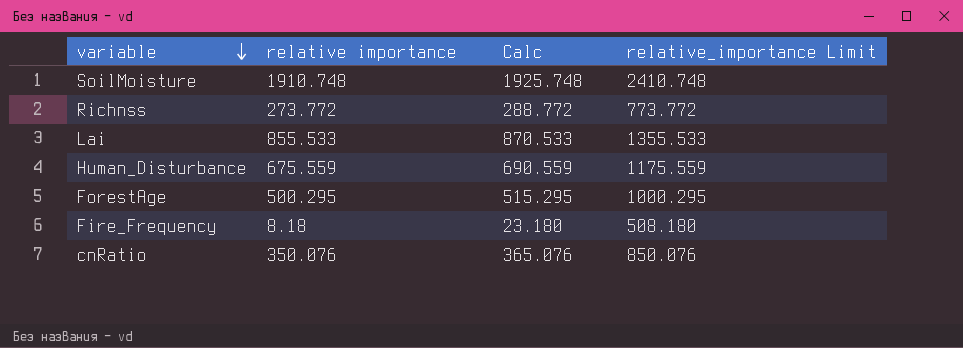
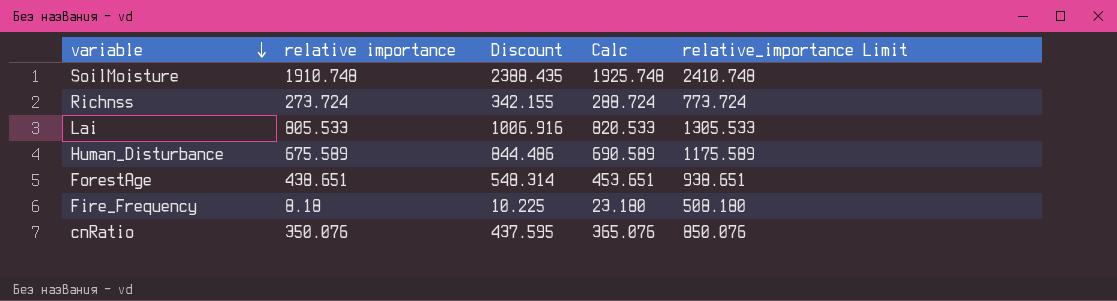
column Discount | formula: none -> [relative importance] * 1.25
Richnss | relative importance: 273.772 -> 273.724
Richnss | Calc: 288.772 -> 288.724
Richnss | relative_importance Limit: 773.772 -> 773.724
Lai | relative importance: 855.533 -> 805.533
Lai | Calc: 870.533 -> 820.533
Lai | relative_importance Limit: 1355.533 -> 1305.533
Human_Disturbance | relative importance: 675.559 -> 675.589
Human_Disturbance | Calc: 690.559 -> 690.589
Human_Disturbance | relative_importance Limit: 1175.559 -> 1175.589
ForestAge | relative importance: 500.295 -> 438.651
ForestAge | Calc: 515.295 -> 453.651
ForestAge | relative_importance Limit: 1000.295 -> 938.651

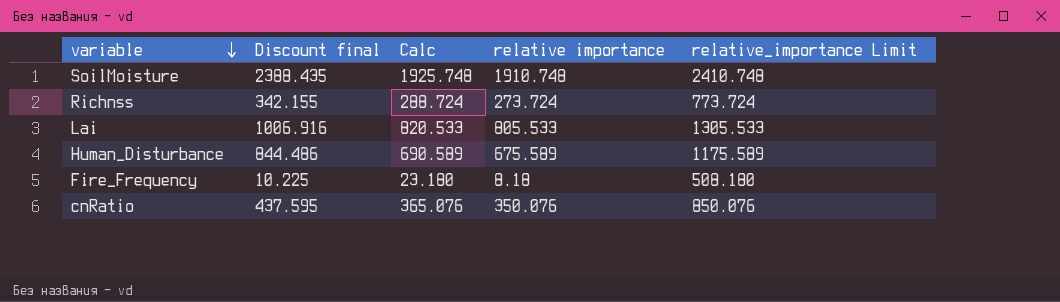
column name: Discount -> Discount final
column relative importance | position: 2 -> 4
row ForestAge: 438.651 | 548.314 | 453.651 | 938.651 -> none

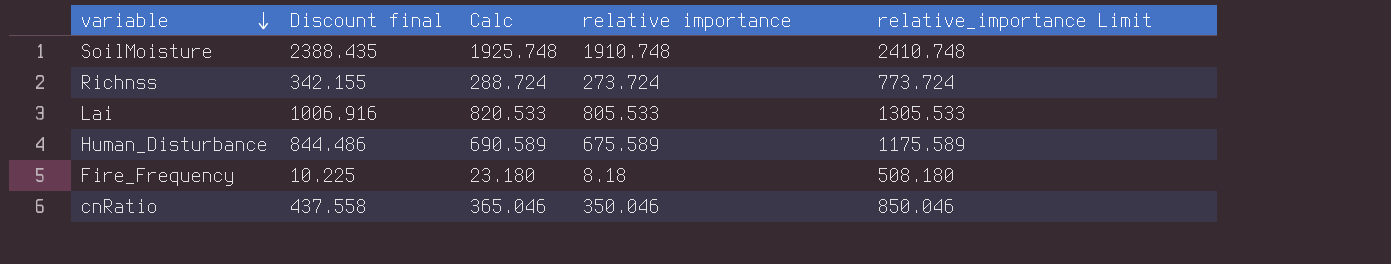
cnRatio | Discount final: 437.595 -> 437.558
cnRatio | Calc: 365.076 -> 365.046
cnRatio | relative importance: 350.076 -> 350.046
cnRatio | relative_importance Limit: 850.076 -> 850.046

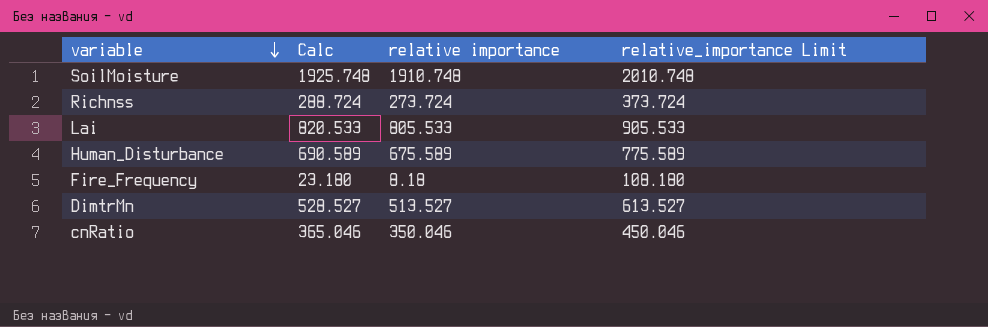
column Discount final | formula: [relative importance] * 1.25 -> none
column relative_importance Limit | formula: [relative importance] + 500 -> [relative importance] + 100
row DimtrMn: none -> 528.527 | 513.527 | 613.527

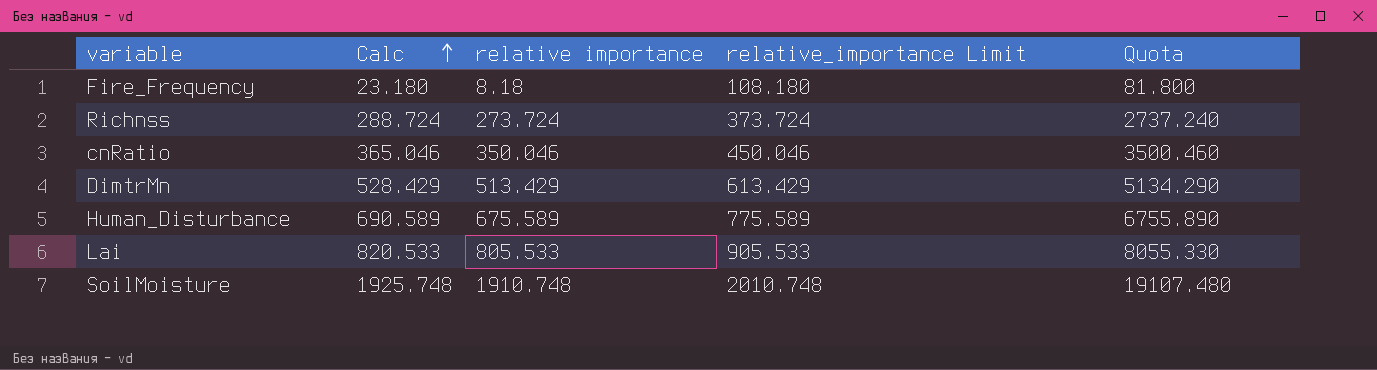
row order: variable descending -> Calc ascending
column Quota | formula: none -> [relative importance] * 10
DimtrMn | Calc: 528.527 -> 528.429
DimtrMn | relative importance: 513.527 -> 513.429
DimtrMn | relative_importance Limit: 613.527 -> 613.429

